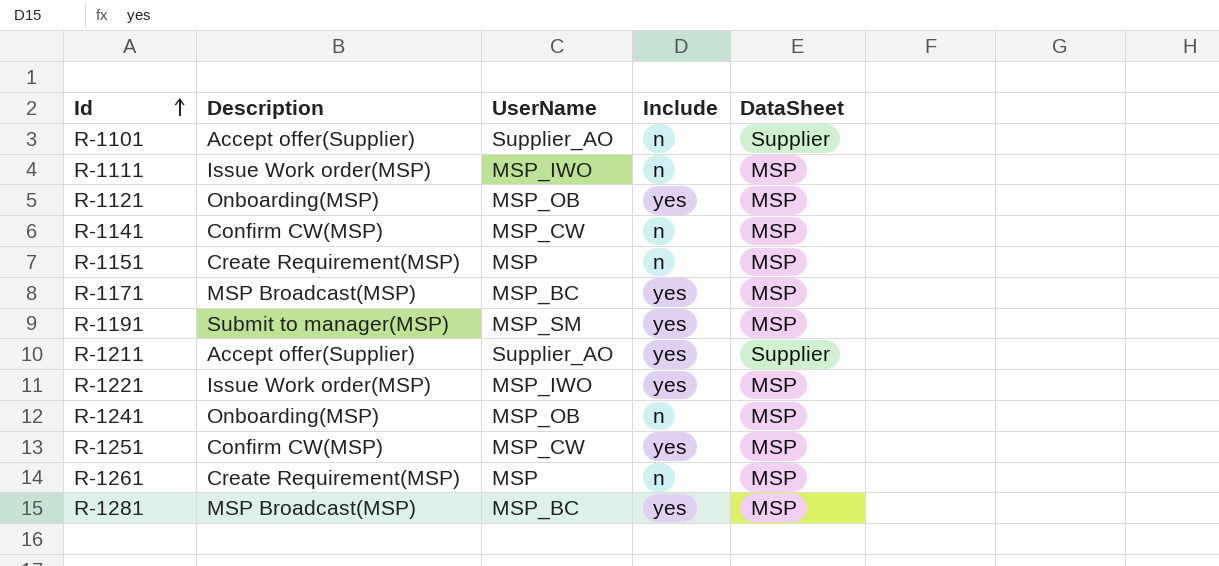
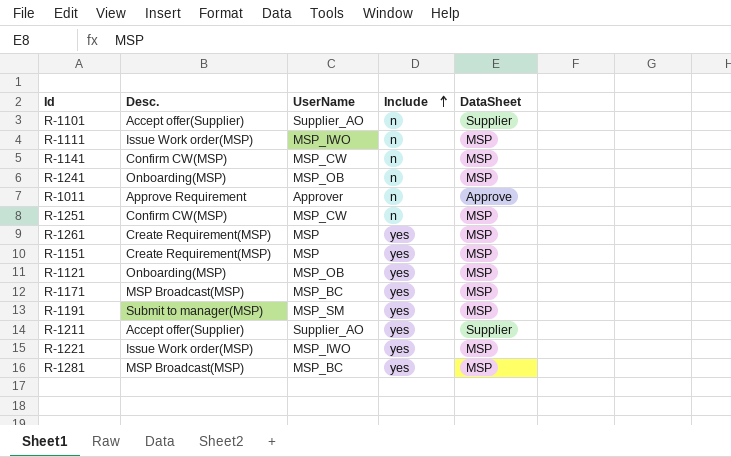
row order: Id ascending -> Include ascending
column name: Description -> Desc.
row R-1011: none -> Approve Requirement | Approver | n | Approve
R-1251 | Include: yes -> n
R-1261 | Include: n -> yes
R-1151 | Include: n -> yes

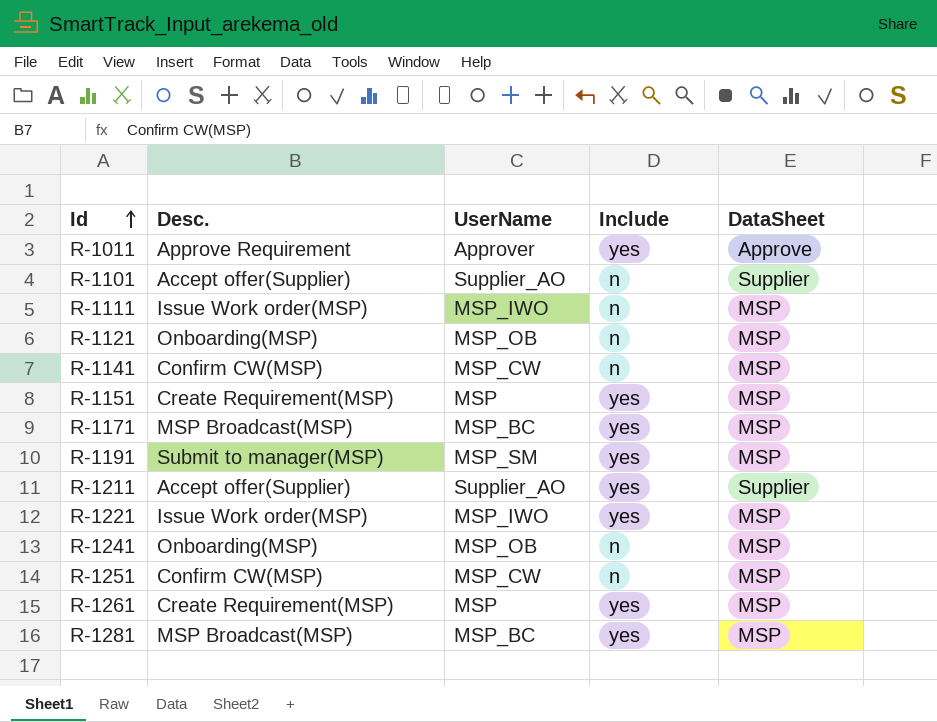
row order: Include ascending -> Id ascending
R-1011 | Include: n -> yes
R-1121 | Include: yes -> n

